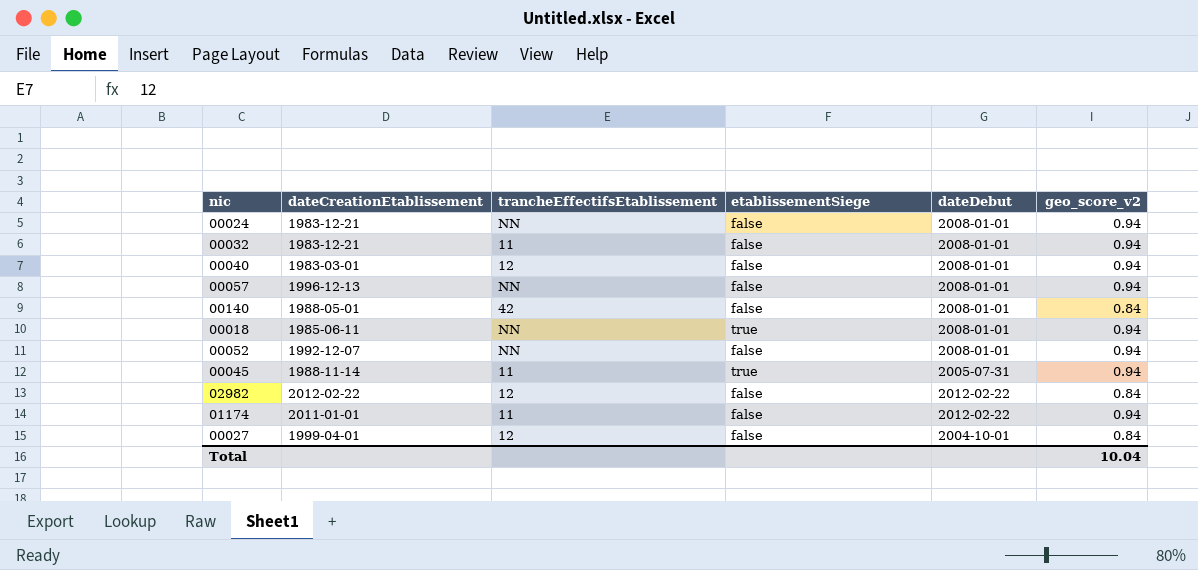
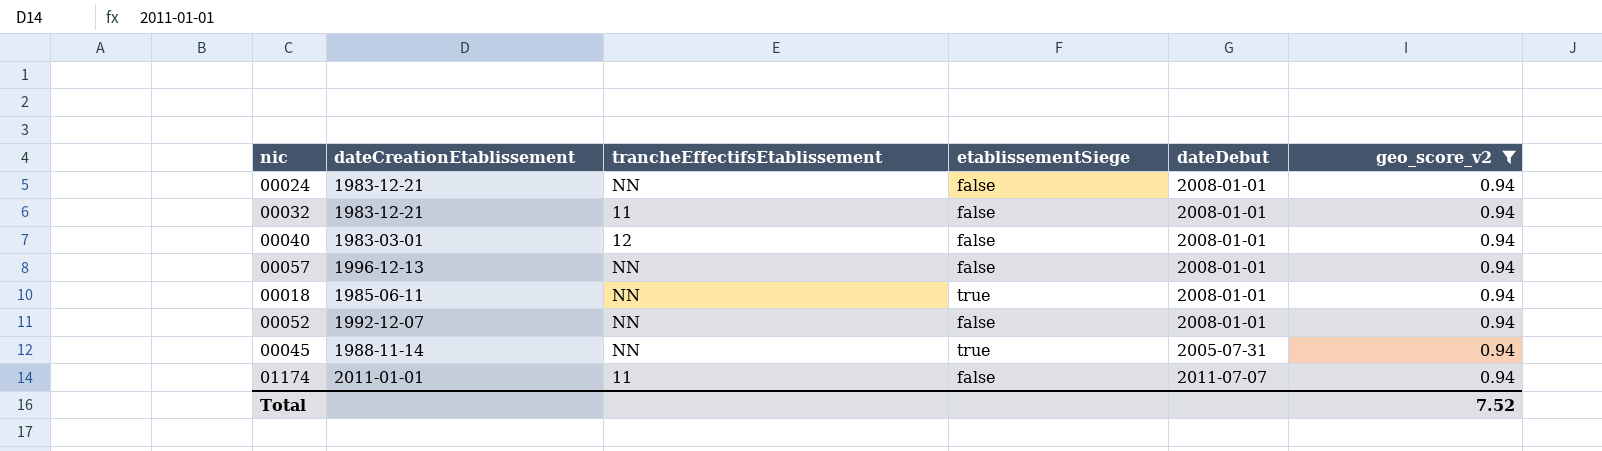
filter: none -> geo_score_v2 = 0.94
00045 | trancheEffectifsEtablissement: 11 -> NN
01174 | dateDebut: 2012-02-22 -> 2011-07-07
Total | geo_score_v2: 10.04 -> 7.52

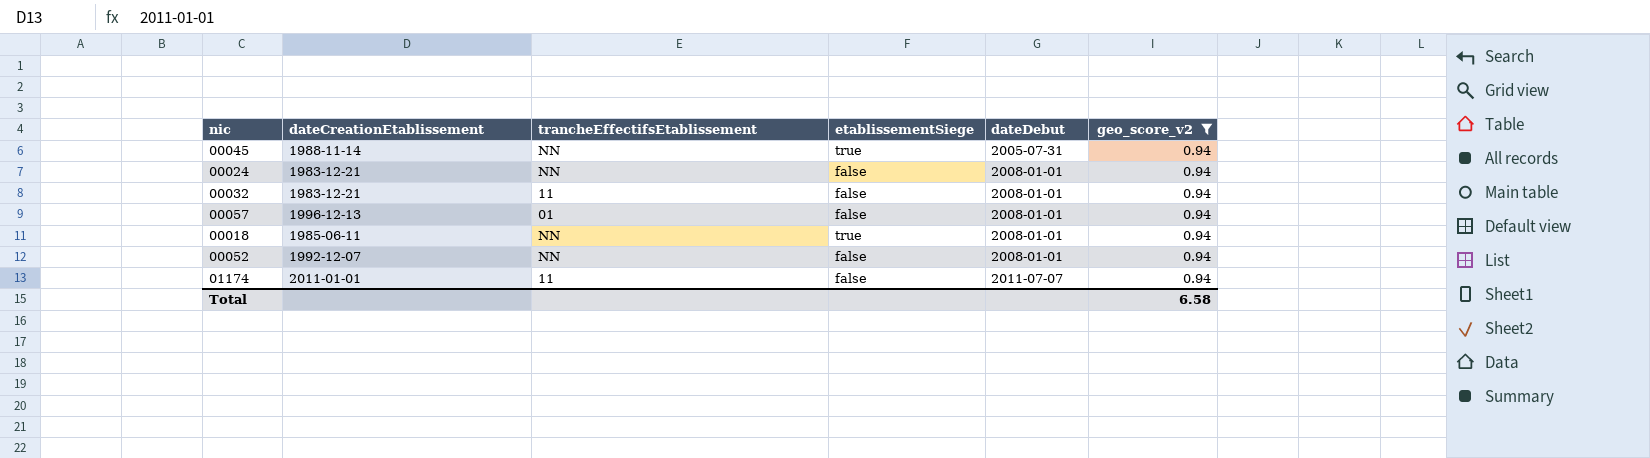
row order: none -> dateDebut ascending
row 00040: 1983-03-01 | 12 | false | 2008-01-01 | 0.94 -> none
00057 | trancheEffectifsEtablissement: NN -> 01
Total | geo_score_v2: 7.52 -> 6.58

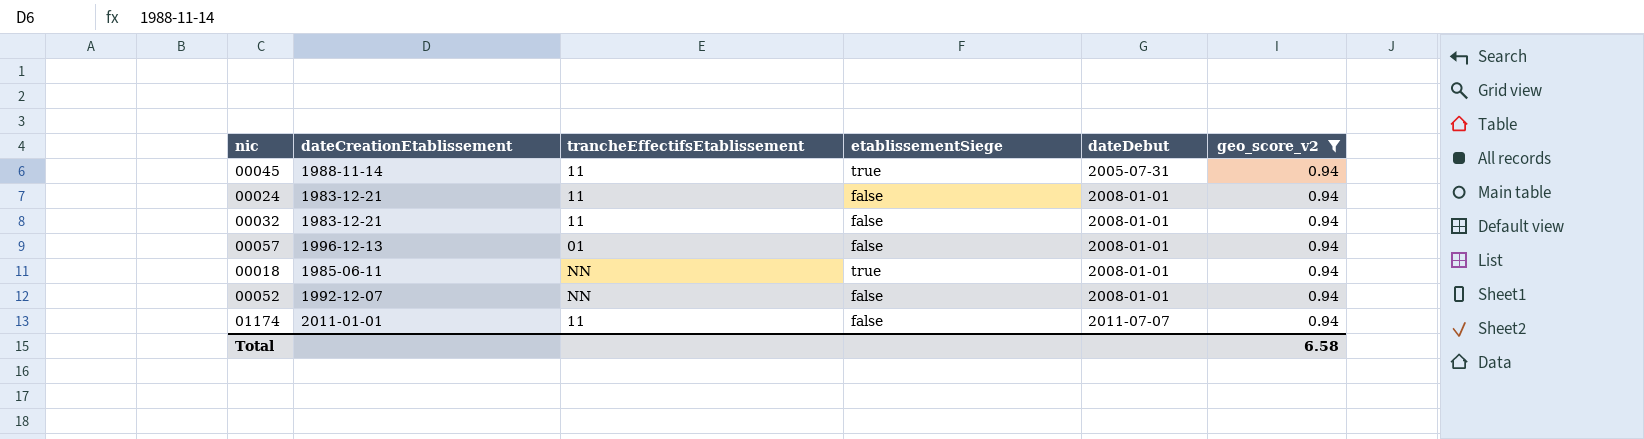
00045 | trancheEffectifsEtablissement: NN -> 11
00024 | trancheEffectifsEtablissement: NN -> 11

